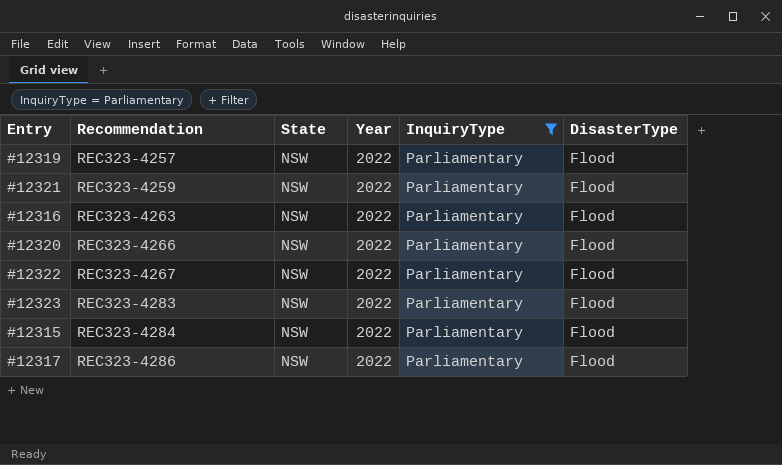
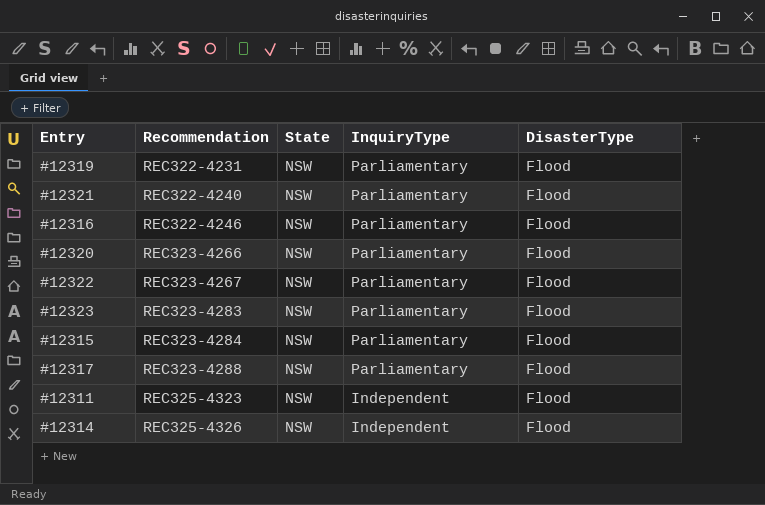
filter: InquiryType = Parliamentary -> none
column Year | position: 4 -> none
#12319 | Recommendation: REC323-4257 -> REC322-4231
#12321 | Recommendation: REC323-4259 -> REC322-4240
#12316 | Recommendation: REC323-4263 -> REC322-4246
#12317 | Recommendation: REC323-4286 -> REC323-4288

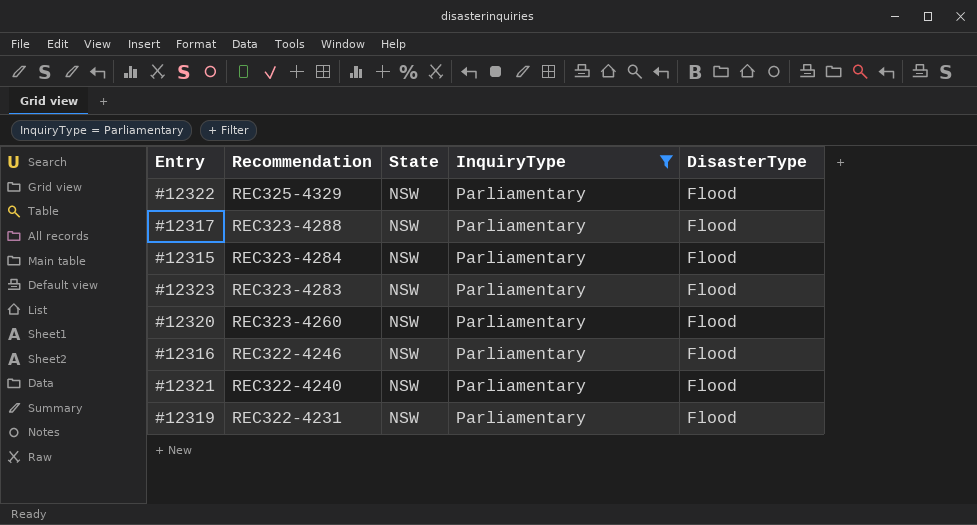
filter: none -> InquiryType = Parliamentary
row order: Recommendation ascending -> Recommendation descending
#12322 | Recommendation: REC323-4267 -> REC325-4329
#12320 | Recommendation: REC323-4266 -> REC323-4260

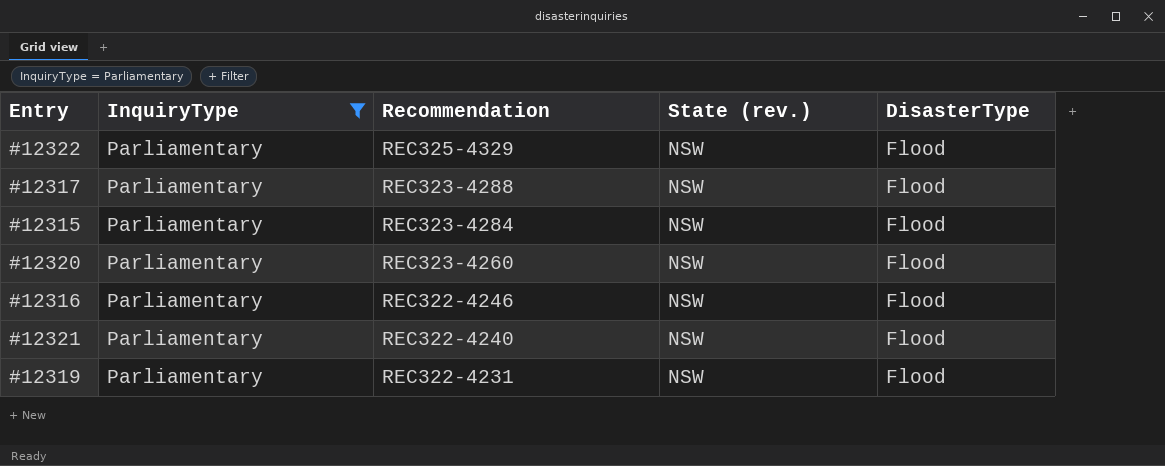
column InquiryType | position: 4 -> 2
column name: State -> State (rev.)
row #12323: REC323-4283 | NSW | Parliamentary | Flood -> none

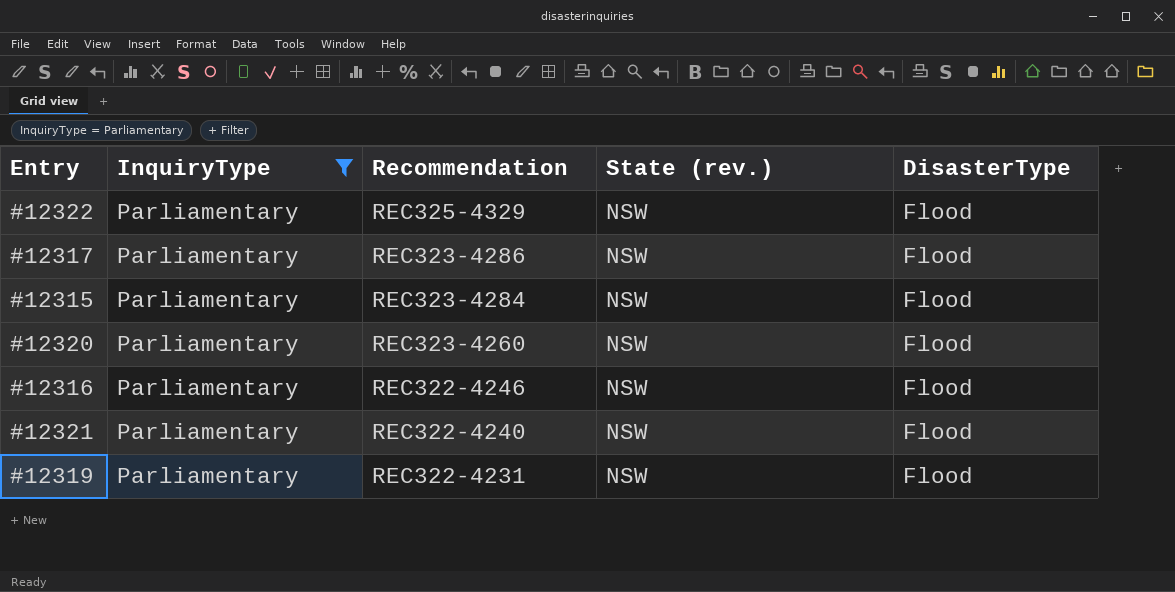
#12317 | Recommendation: REC323-4288 -> REC323-4286

